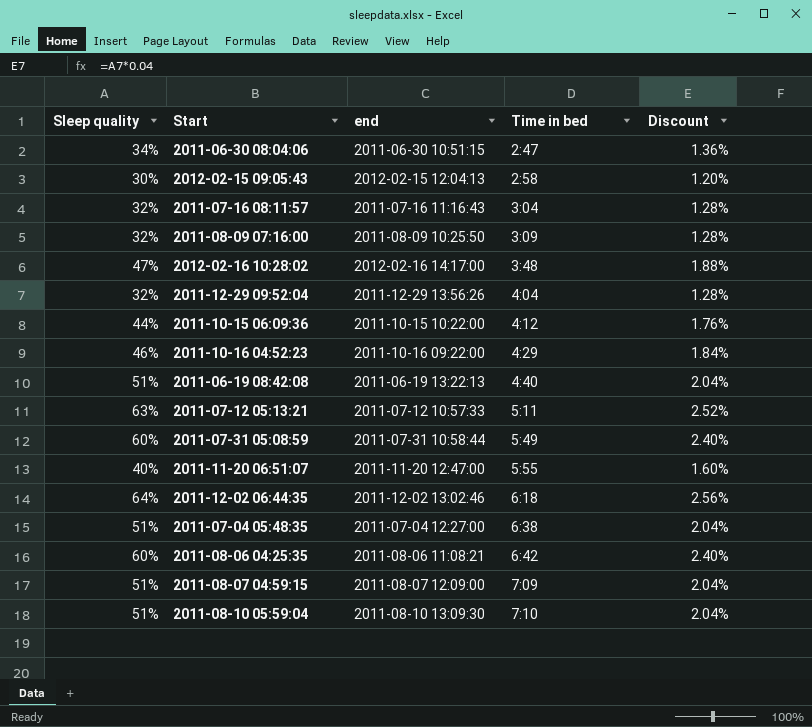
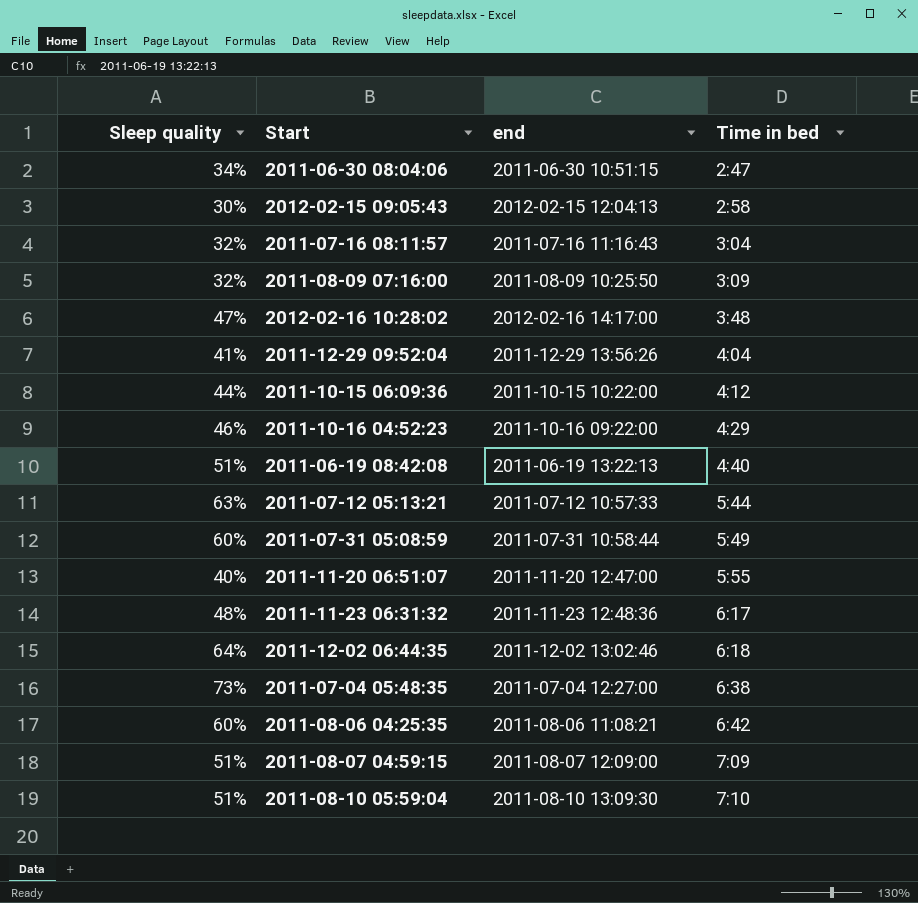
column Discount | formula: [Sleep quality] * 0.04 -> none
2011-12-29 09:52:04 | Sleep quality: 32% -> 41%
2011-07-12 05:13:21 | Time in bed: 5:11 -> 5:44
row 2011-11-23 06:31:32: none -> 48% | 2011-11-23 12:48:36 | 6:17
2011-07-04 05:48:35 | Sleep quality: 51% -> 73%

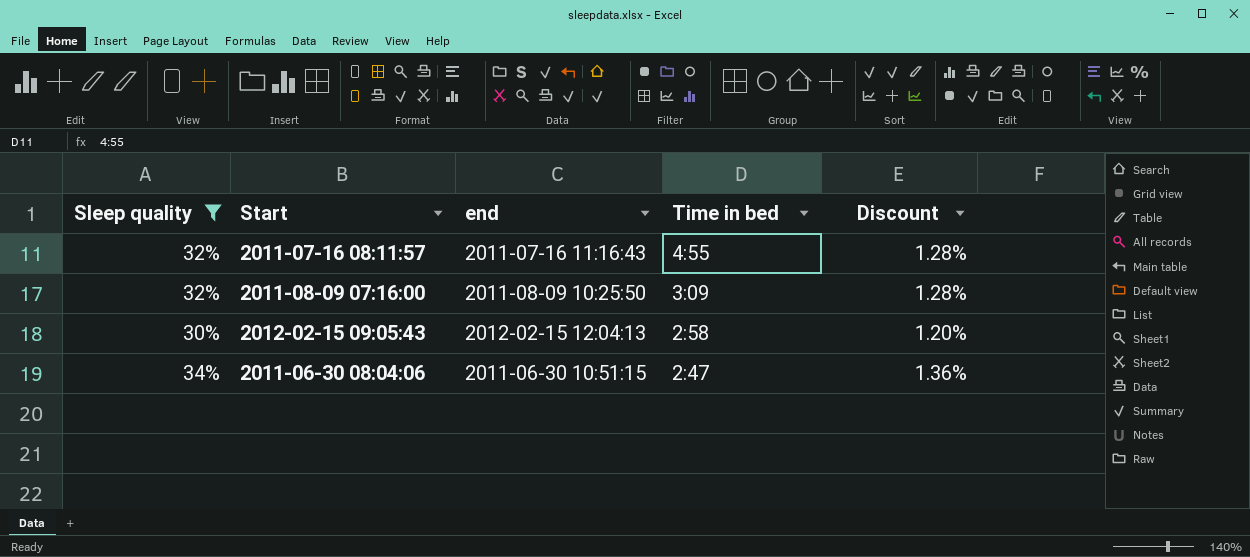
filter: none -> Sleep quality <= 34%
row order: Time in bed ascending -> Time in bed descending
column Discount | formula: none -> [Sleep quality] * 0.04
2011-07-16 08:11:57 | Time in bed: 3:04 -> 4:55

